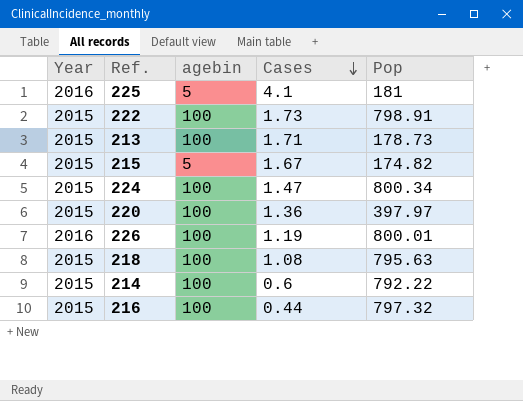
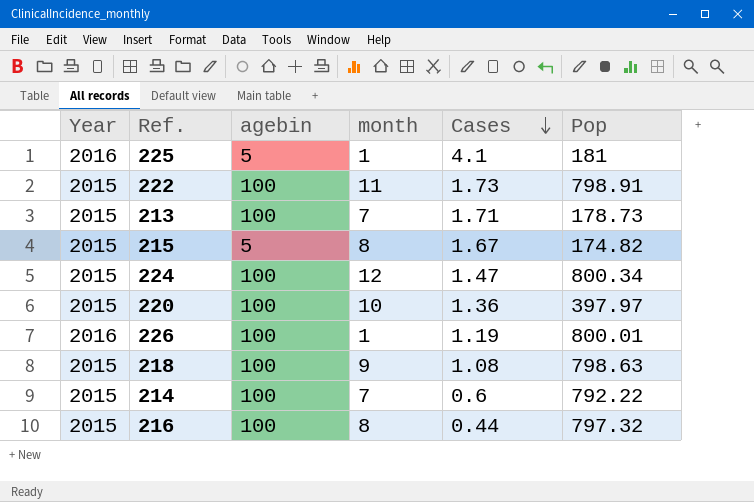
column month | position: none -> 4
218 | Pop: 795.63 -> 798.63

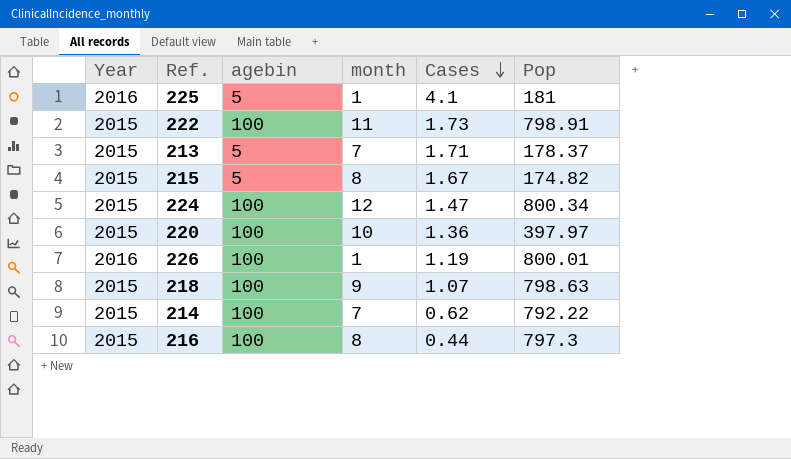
213 | agebin: 100 -> 5
213 | Pop: 178.73 -> 178.37
218 | Cases: 1.08 -> 1.07
214 | Cases: 0.6 -> 0.62
216 | Pop: 797.32 -> 797.3

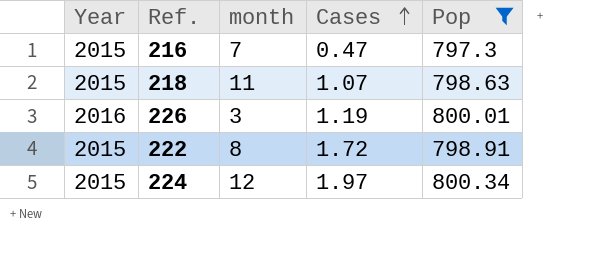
filter: none -> Pop >= 797.3
row order: Cases descending -> Cases ascending
column agebin | position: 3 -> none
216 | month: 8 -> 7
216 | Cases: 0.44 -> 0.47
218 | month: 9 -> 11
226 | month: 1 -> 3
222 | month: 11 -> 8
222 | Cases: 1.73 -> 1.72
224 | Cases: 1.47 -> 1.97

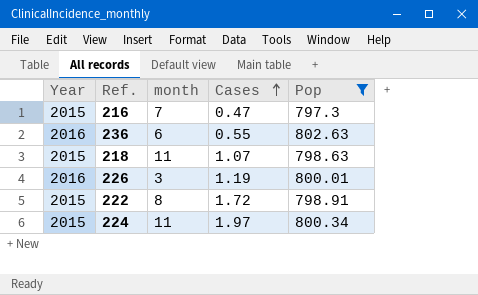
row 236: none -> 2016 | 6 | 0.55 | 802.63
224 | month: 12 -> 11

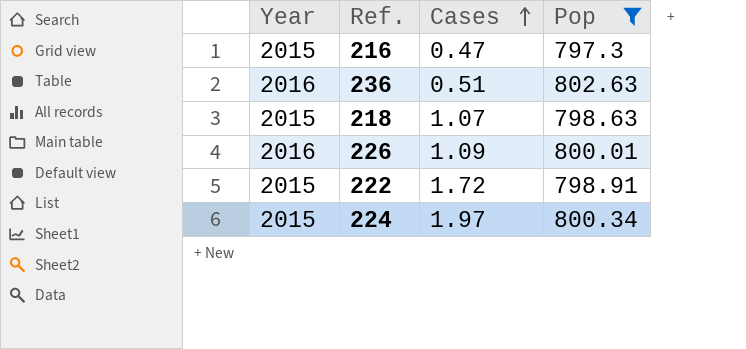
column month | position: 3 -> none
236 | Cases: 0.55 -> 0.51
226 | Cases: 1.19 -> 1.09

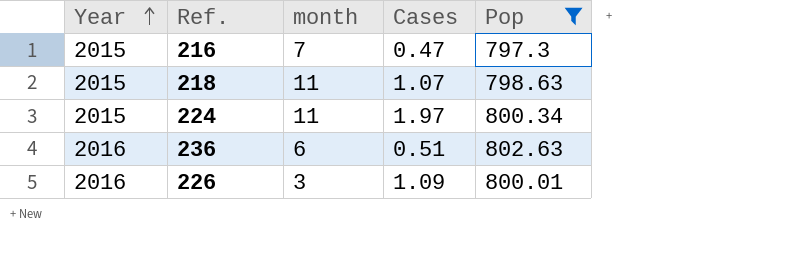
row order: Cases ascending -> Year ascending
column month | position: none -> 3
row 222: 2015 | 1.72 | 798.91 -> none

